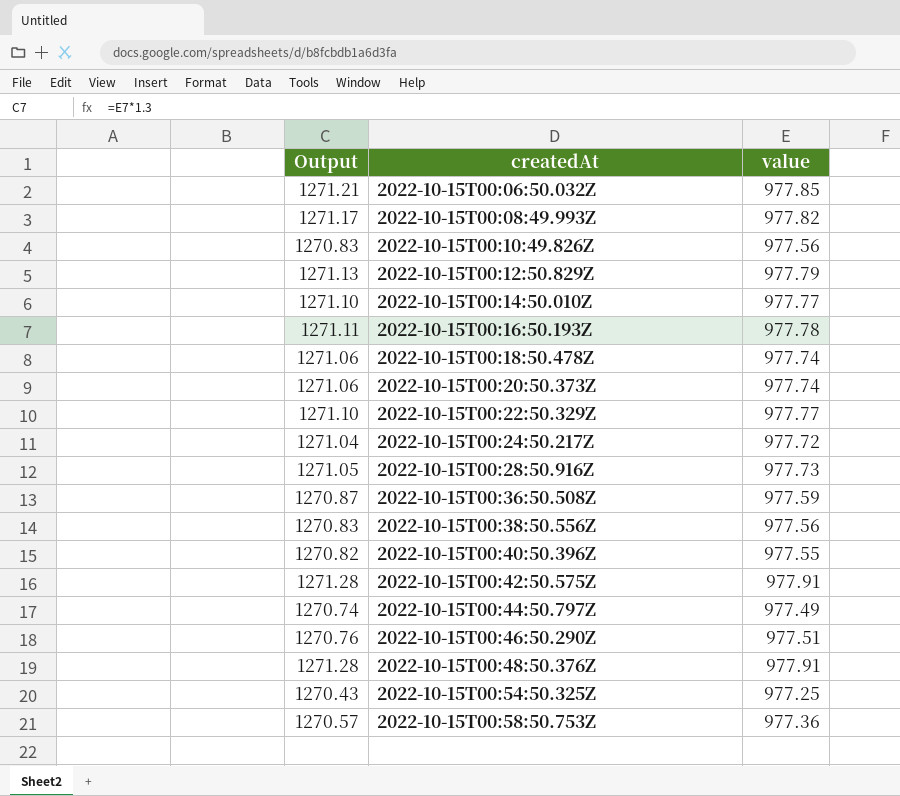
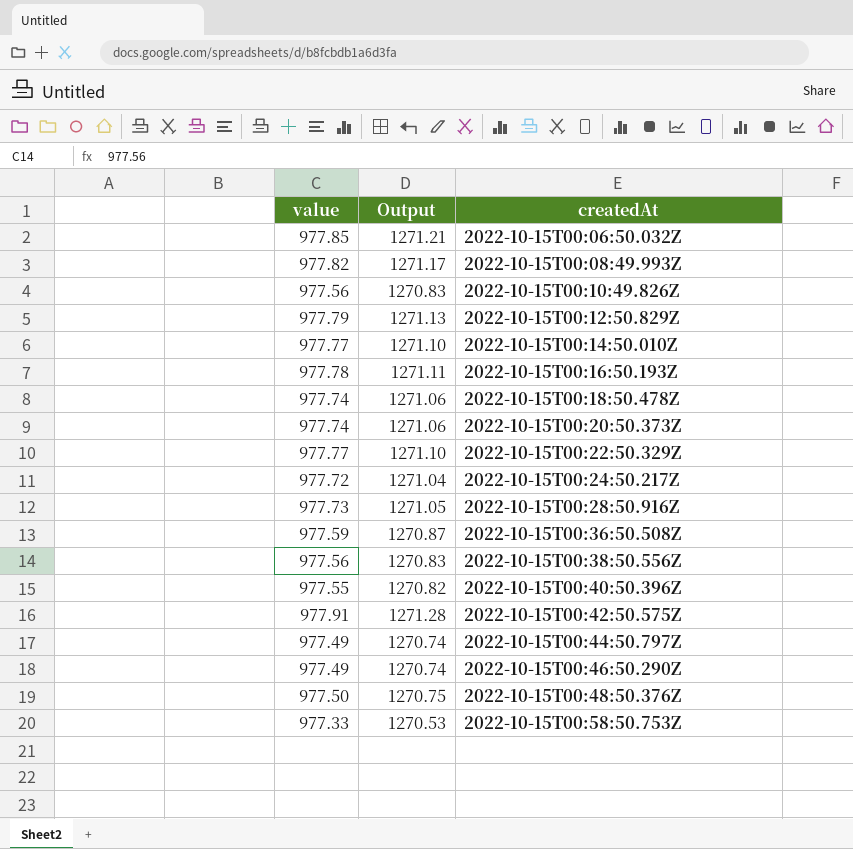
column value | position: 3 -> 1
row 2022-10-15T00:54:50.325Z: 1270.43 | 977.25 -> none
2022-10-15T00:46:50.290Z | value: 977.51 -> 977.49
2022-10-15T00:46:50.290Z | Output: 1270.76 -> 1270.74
2022-10-15T00:48:50.376Z | value: 977.91 -> 977.50
2022-10-15T00:48:50.376Z | Output: 1271.28 -> 1270.75
2022-10-15T00:58:50.753Z | value: 977.36 -> 977.33
2022-10-15T00:58:50.753Z | Output: 1270.57 -> 1270.53

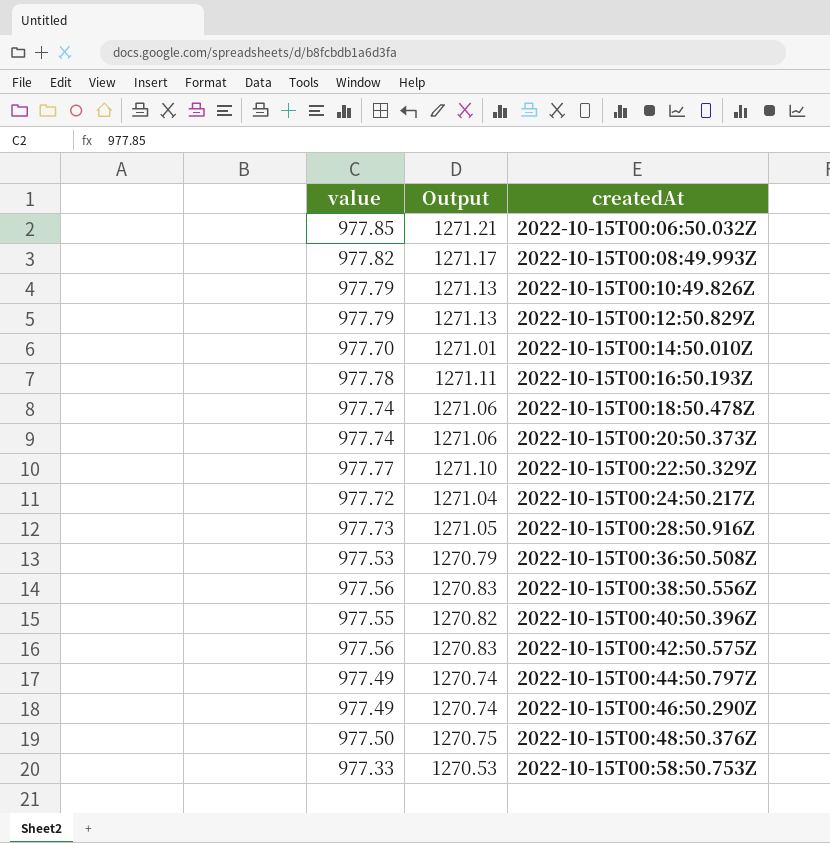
2022-10-15T00:10:49.826Z | value: 977.56 -> 977.79
2022-10-15T00:10:49.826Z | Output: 1270.83 -> 1271.13
2022-10-15T00:14:50.010Z | value: 977.77 -> 977.70
2022-10-15T00:14:50.010Z | Output: 1271.10 -> 1271.01
2022-10-15T00:36:50.508Z | value: 977.59 -> 977.53
2022-10-15T00:36:50.508Z | Output: 1270.87 -> 1270.79
2022-10-15T00:42:50.575Z | value: 977.91 -> 977.56
2022-10-15T00:42:50.575Z | Output: 1271.28 -> 1270.83

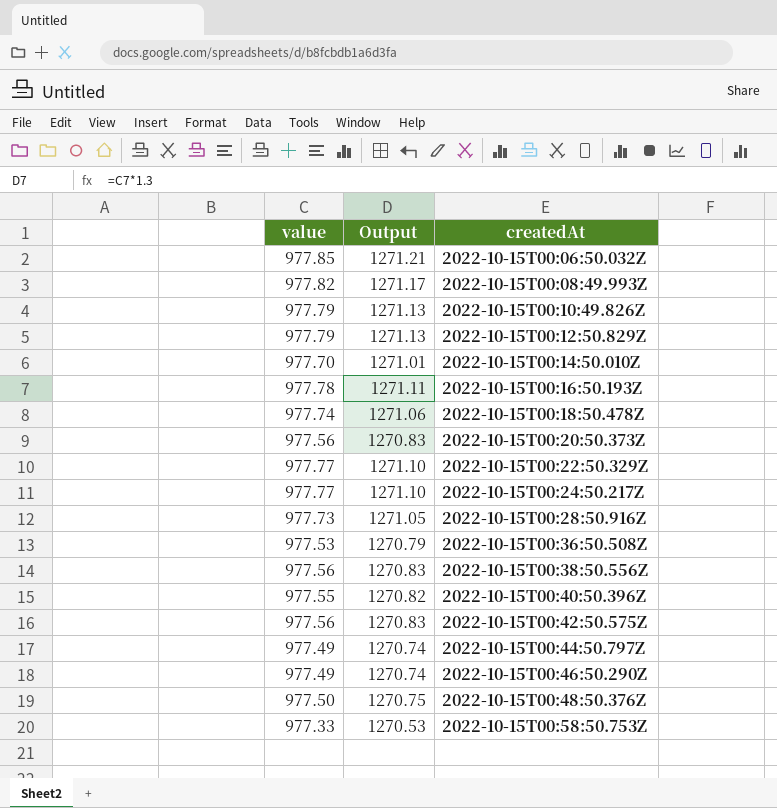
2022-10-15T00:20:50.373Z | value: 977.74 -> 977.56
2022-10-15T00:20:50.373Z | Output: 1271.06 -> 1270.83
2022-10-15T00:24:50.217Z | value: 977.72 -> 977.77
2022-10-15T00:24:50.217Z | Output: 1271.04 -> 1271.10

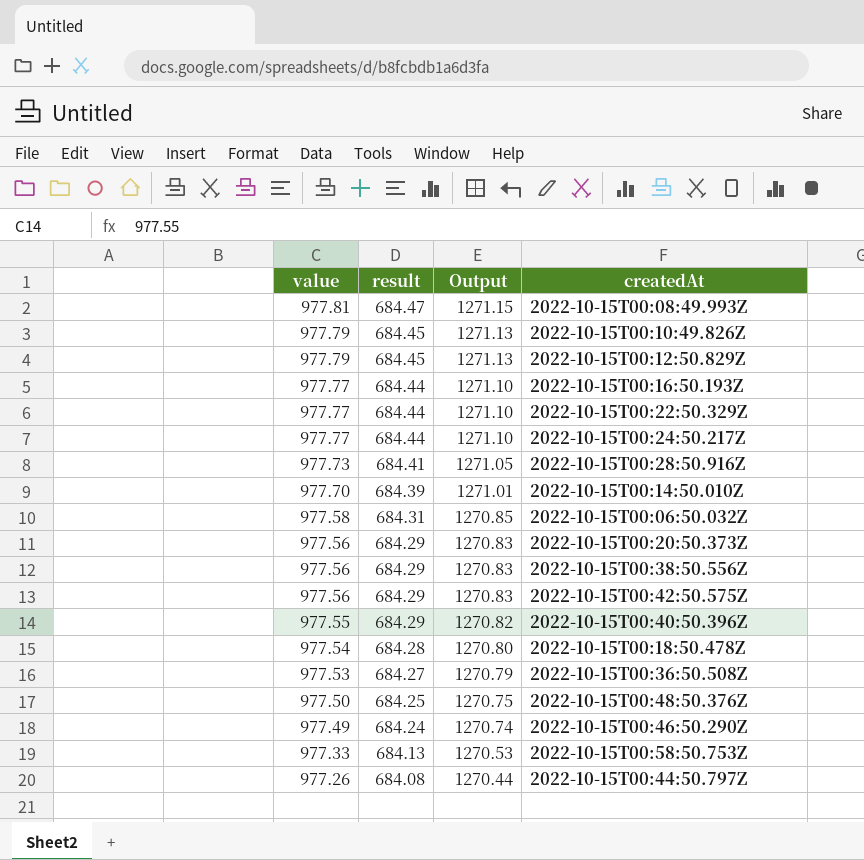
row order: createdAt ascending -> value descending
column result | formula: none -> [value] * 0.7
2022-10-15T00:08:49.993Z | value: 977.82 -> 977.81
2022-10-15T00:08:49.993Z | Output: 1271.17 -> 1271.15
2022-10-15T00:16:50.193Z | value: 977.78 -> 977.77
2022-10-15T00:16:50.193Z | Output: 1271.11 -> 1271.10
2022-10-15T00:06:50.032Z | value: 977.85 -> 977.58
2022-10-15T00:06:50.032Z | Output: 1271.21 -> 1270.85
2022-10-15T00:18:50.478Z | value: 977.74 -> 977.54
2022-10-15T00:18:50.478Z | Output: 1271.06 -> 1270.80
2022-10-15T00:44:50.797Z | value: 977.49 -> 977.26
2022-10-15T00:44:50.797Z | Output: 1270.74 -> 1270.44

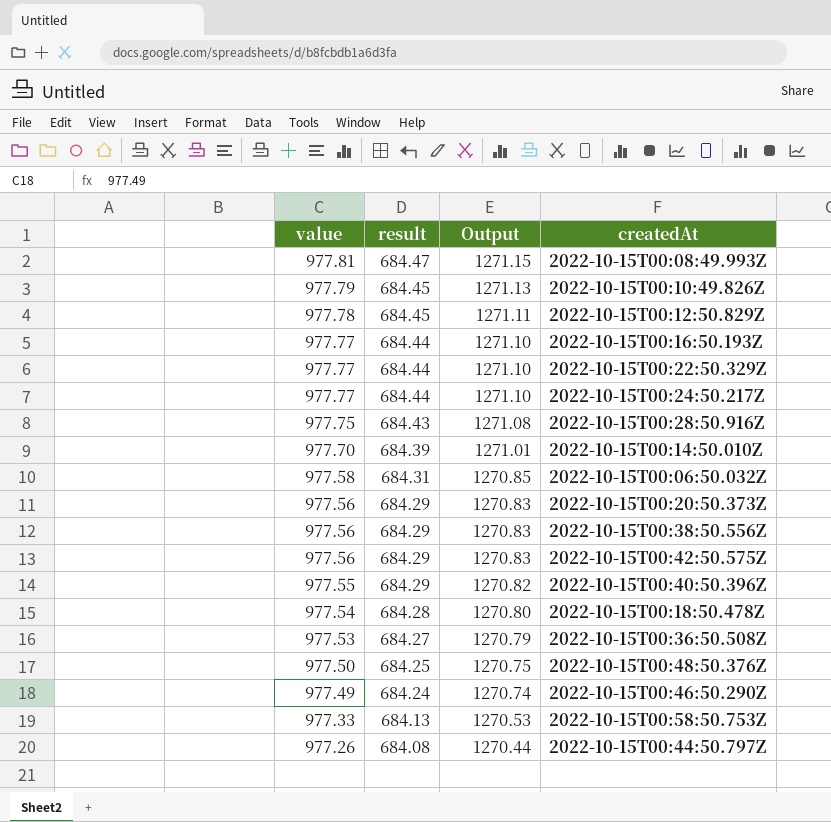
2022-10-15T00:12:50.829Z | value: 977.79 -> 977.78
2022-10-15T00:12:50.829Z | Output: 1271.13 -> 1271.11
2022-10-15T00:28:50.916Z | value: 977.73 -> 977.75
2022-10-15T00:28:50.916Z | result: 684.41 -> 684.43
2022-10-15T00:28:50.916Z | Output: 1271.05 -> 1271.08

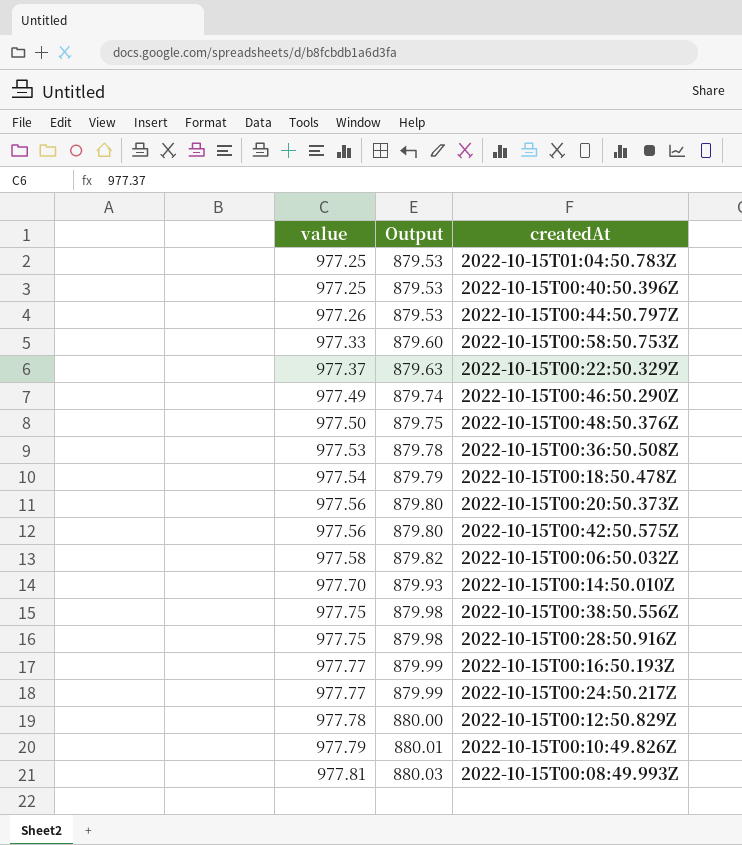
row order: value descending -> value ascending
column result | formula: [value] * 0.7 -> none
column Output | formula: [value] * 1.3 -> [value] * 0.9
row 2022-10-15T01:04:50.783Z: none -> 977.25 | 879.53
2022-10-15T00:40:50.396Z | value: 977.55 -> 977.25
2022-10-15T00:22:50.329Z | value: 977.77 -> 977.37
2022-10-15T00:38:50.556Z | value: 977.56 -> 977.75

